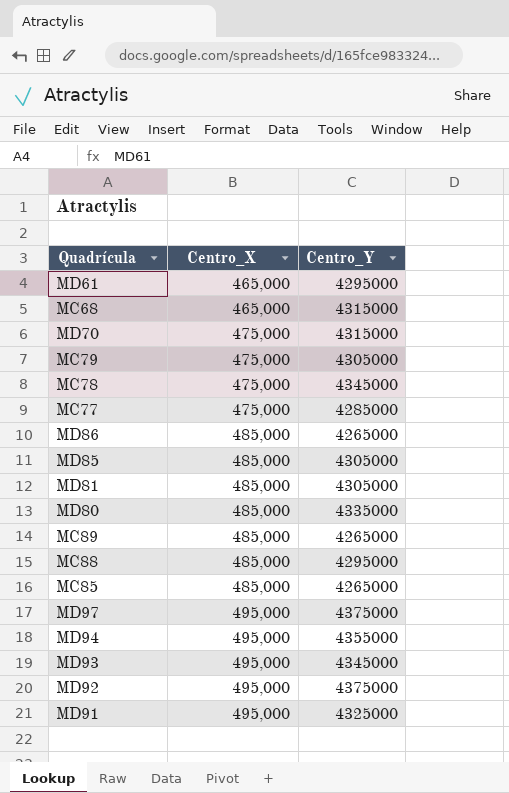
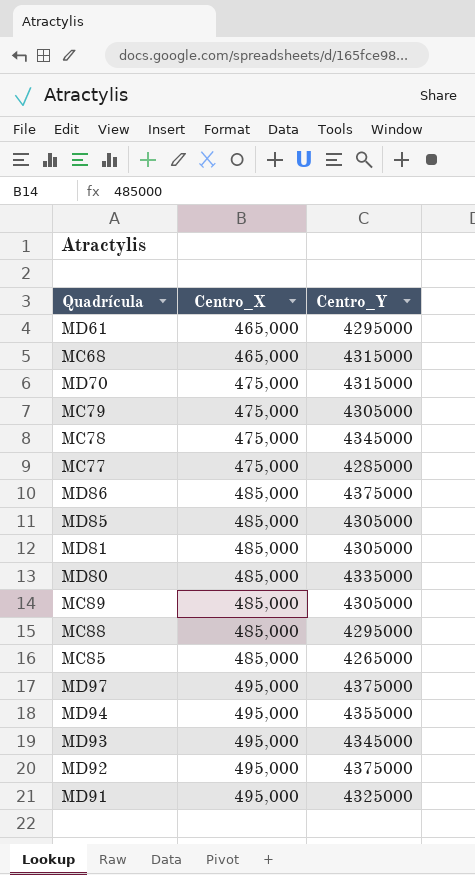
MD86 | Centro_Y: 4265000 -> 4375000
MC89 | Centro_Y: 4265000 -> 4305000

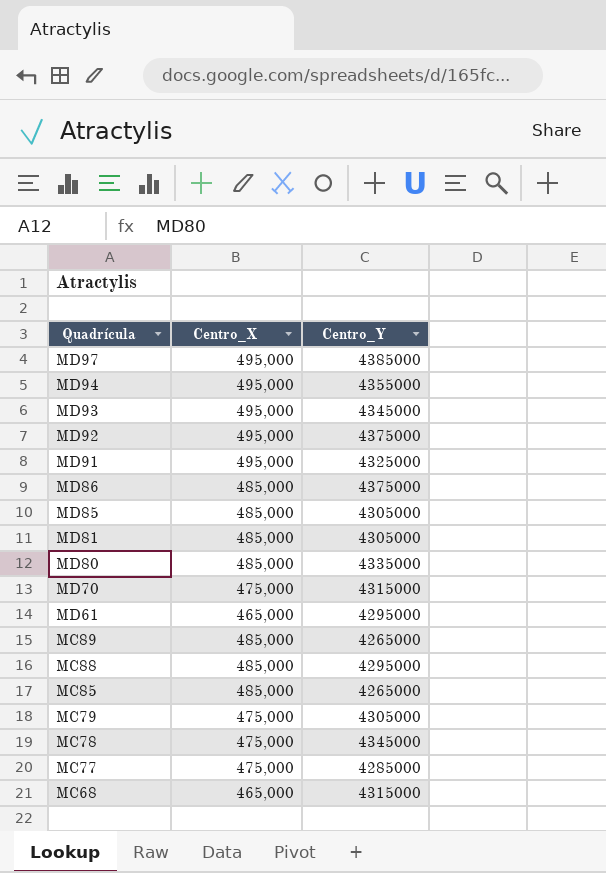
row order: Centro_X ascending -> Quadrícula descending
MD97 | Centro_Y: 4375000 -> 4385000
MC89 | Centro_Y: 4305000 -> 4265000

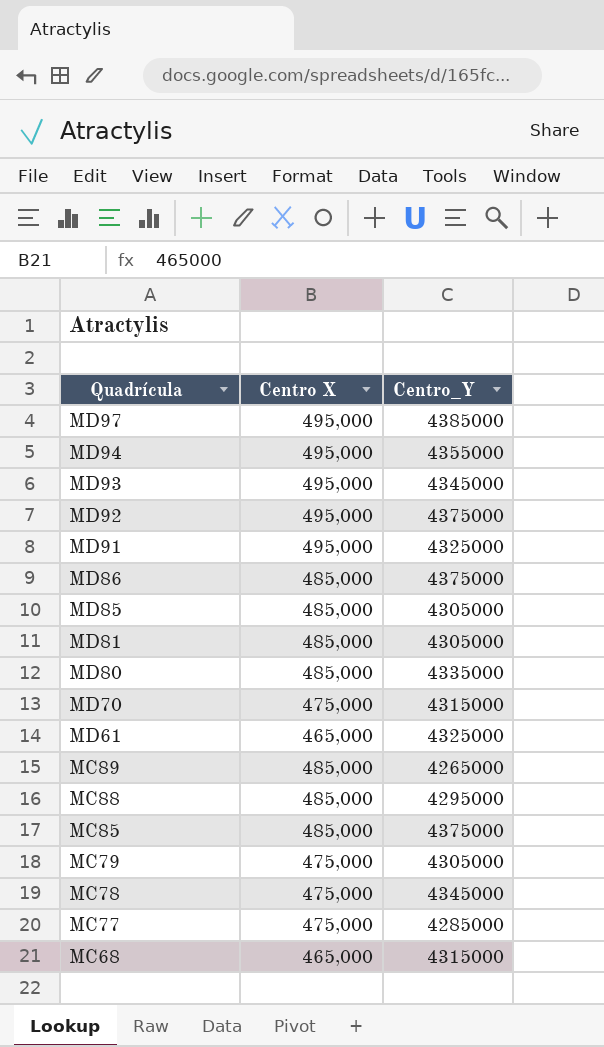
column name: Centro_X -> Centro X
MD61 | Centro_Y: 4295000 -> 4325000
MC85 | Centro_Y: 4265000 -> 4375000

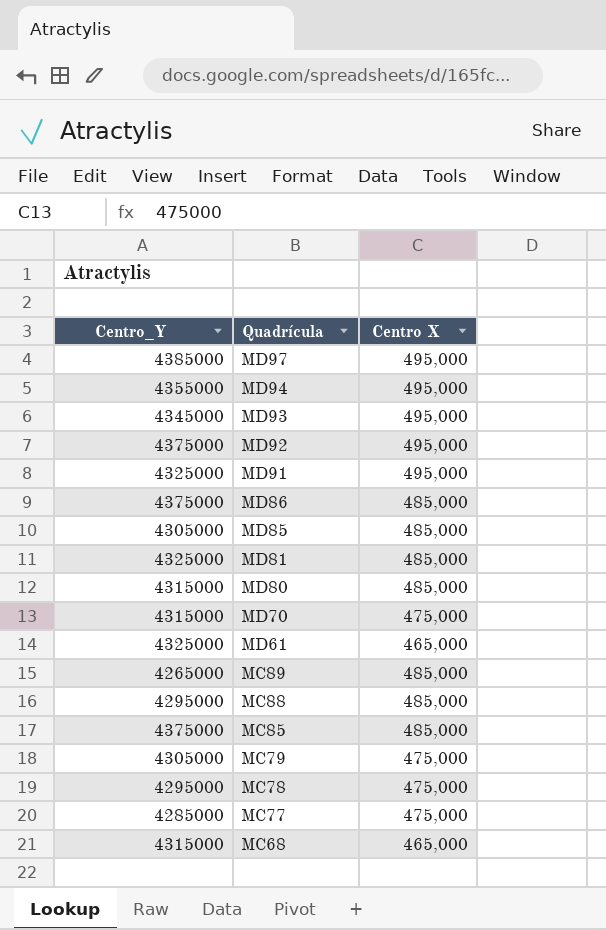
column Centro_Y | position: 3 -> 1
MD81 | Centro_Y: 4305000 -> 4325000
MD80 | Centro_Y: 4335000 -> 4315000
MC78 | Centro_Y: 4345000 -> 4295000

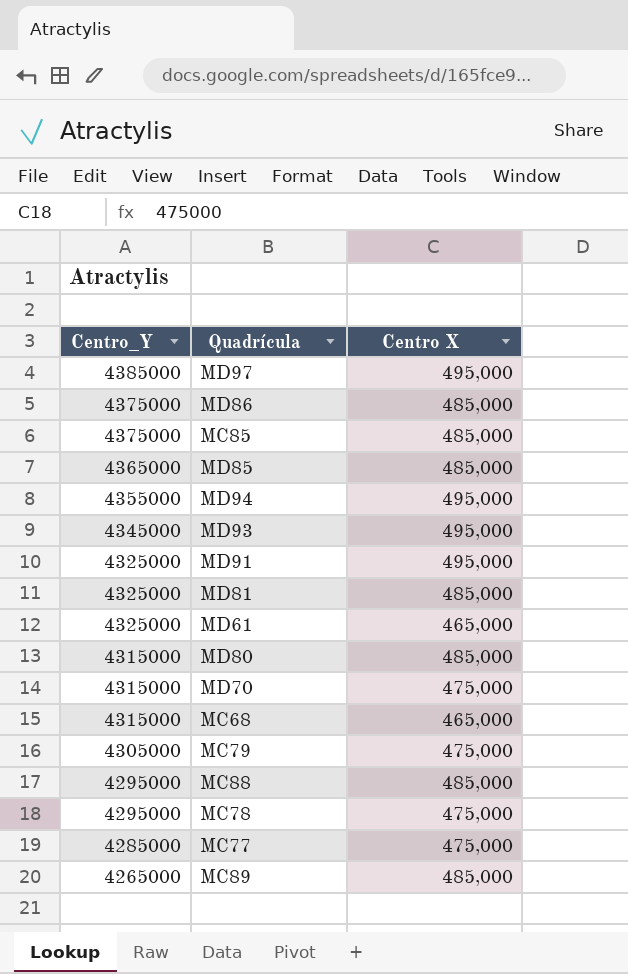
row order: Quadrícula descending -> Centro_Y descending
row MD92: 4375000 | 495,000 -> none
MD85 | Centro_Y: 4305000 -> 4365000

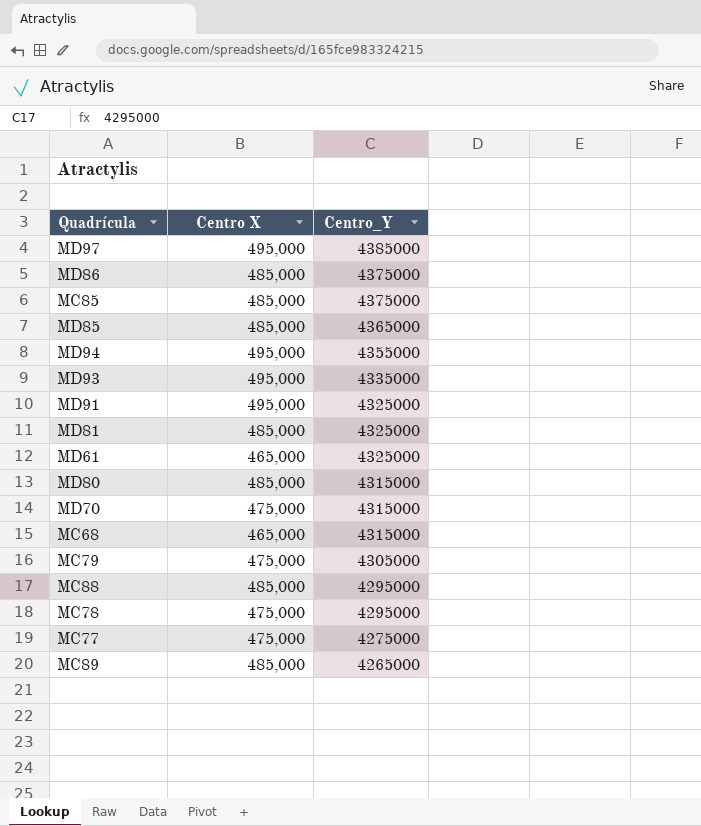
column Centro_Y | position: 1 -> 3
MD93 | Centro_Y: 4345000 -> 4335000
MC77 | Centro_Y: 4285000 -> 4275000

